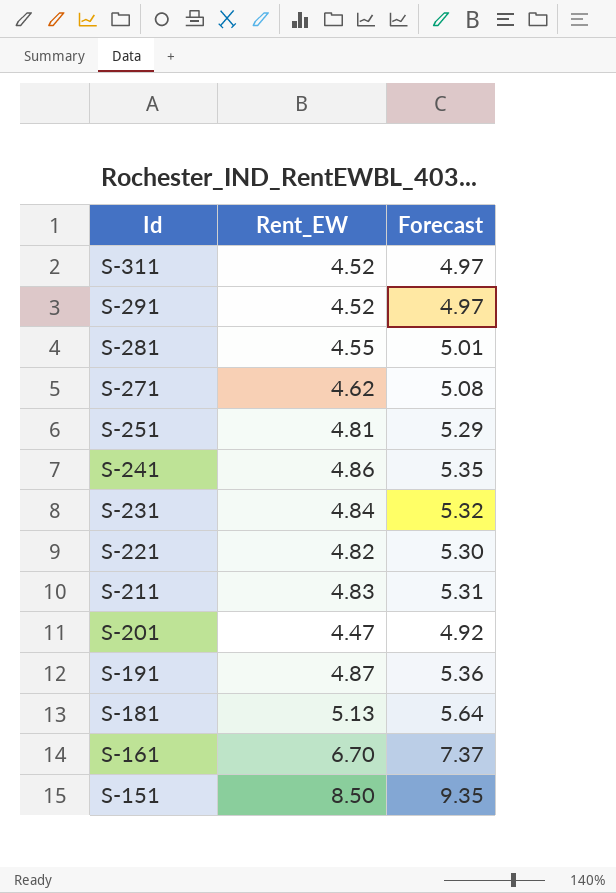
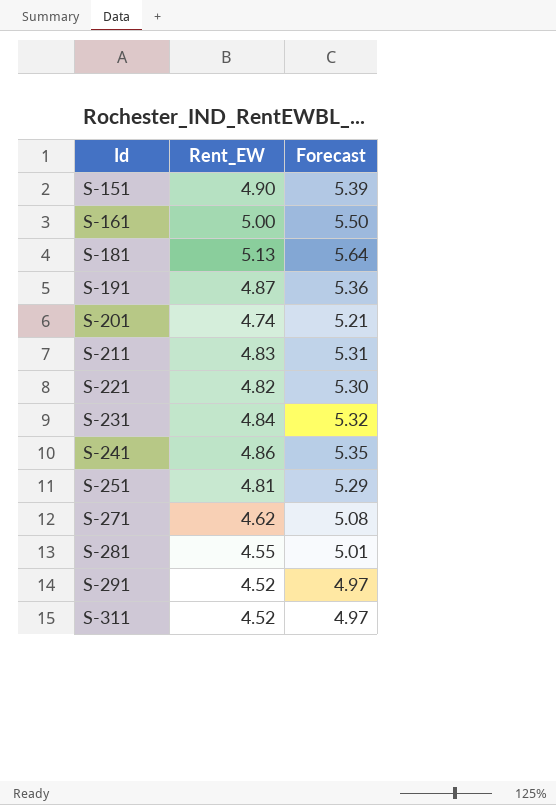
row order: Id descending -> Id ascending
S-151 | Rent_EW: 8.50 -> 4.90
S-151 | Forecast: 9.35 -> 5.39
S-161 | Rent_EW: 6.70 -> 5.00
S-161 | Forecast: 7.37 -> 5.50
S-201 | Rent_EW: 4.47 -> 4.74
S-201 | Forecast: 4.92 -> 5.21

